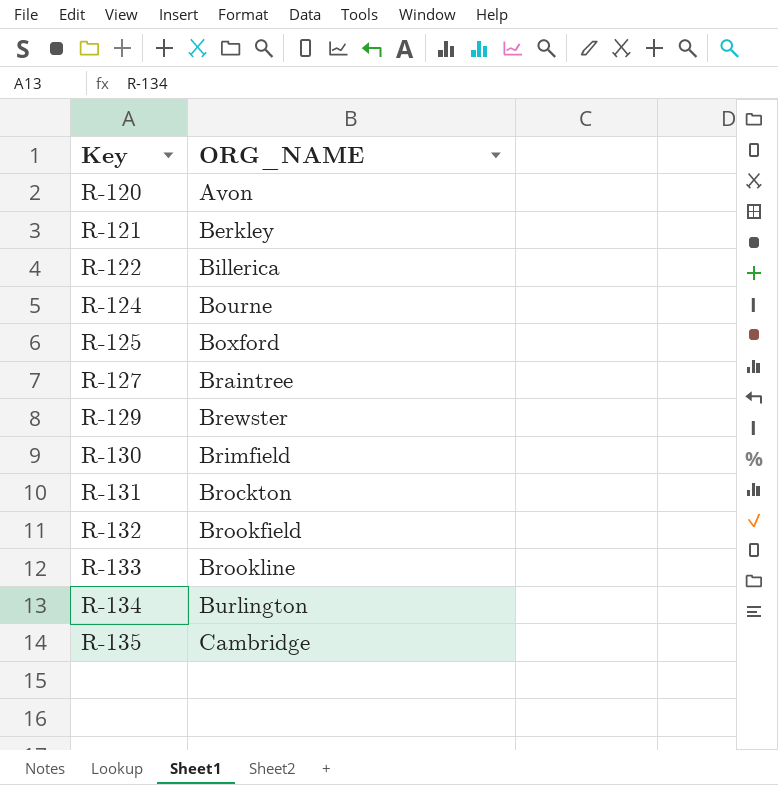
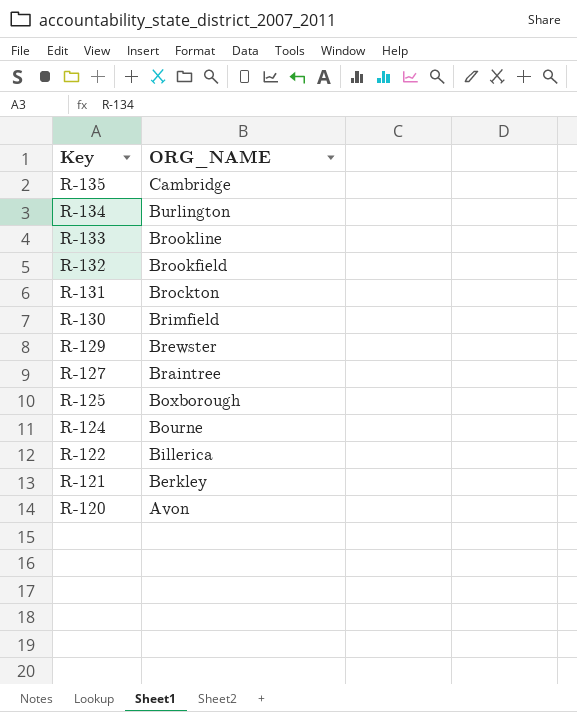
row order: Key ascending -> Key descending
R-125 | ORG_NAME: Boxford -> Boxborough

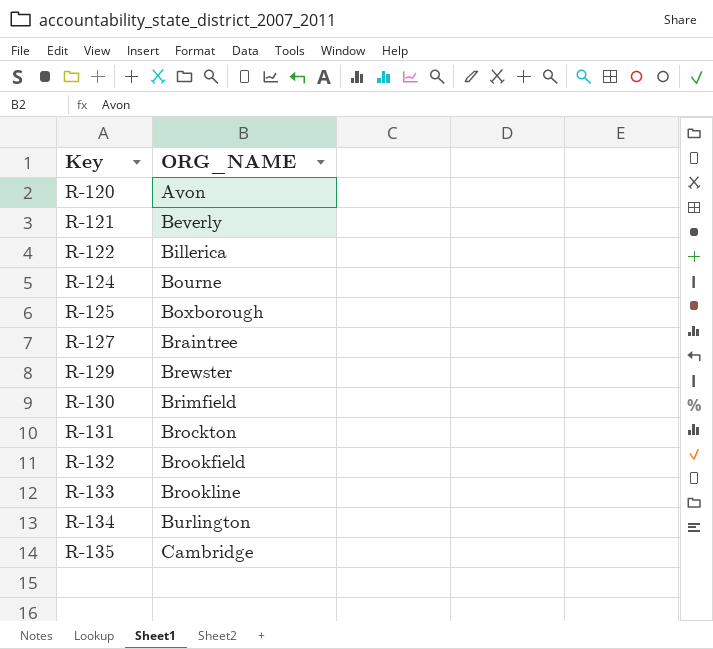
row order: Key descending -> Key ascending
R-121 | ORG_NAME: Berkley -> Beverly

